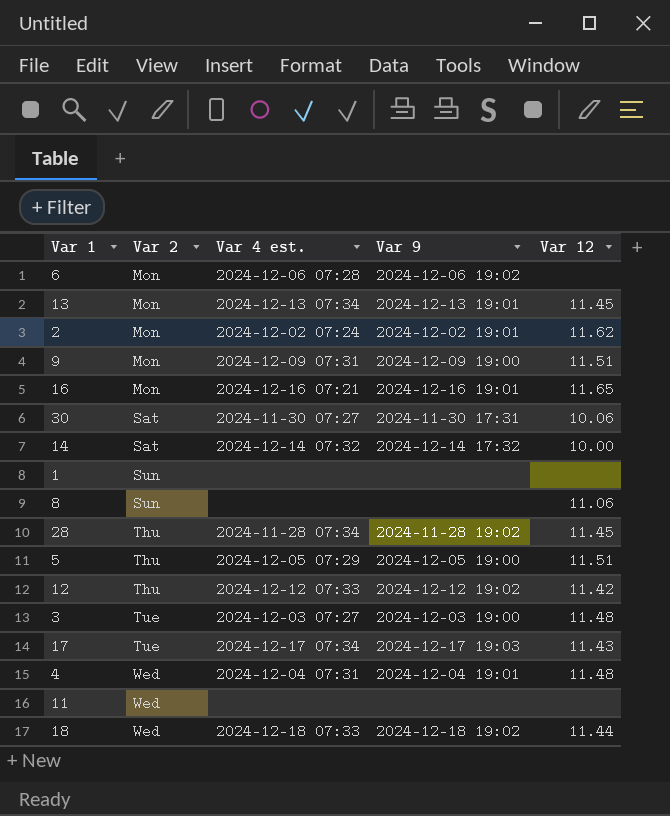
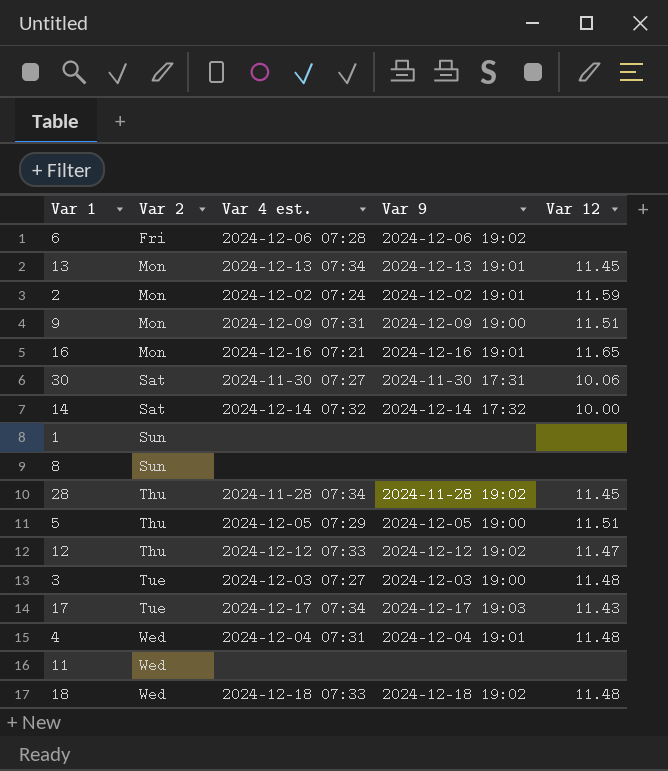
6 | Var 2: Mon -> Fri
2 | Var 12: 11.62 -> 11.59
8 | Var 12: 11.06 -> none
12 | Var 12: 11.42 -> 11.47
18 | Var 12: 11.44 -> 11.48

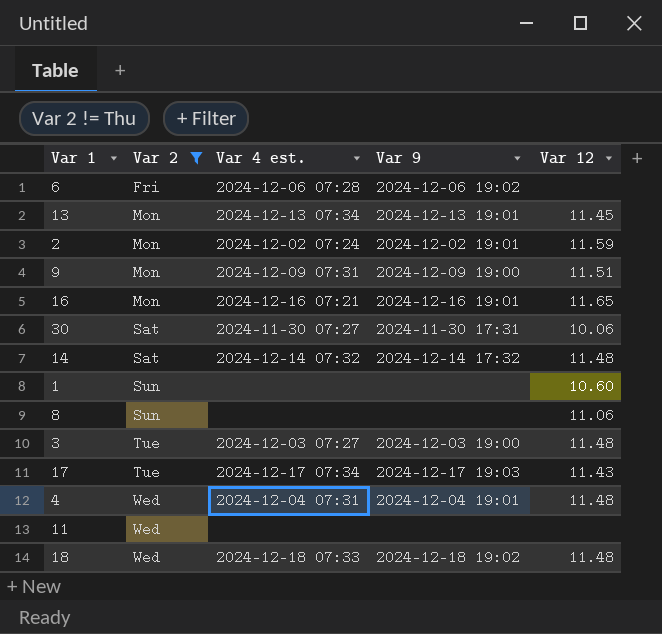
filter: none -> Var 2 != Thu
14 | Var 12: 10.00 -> 11.48
1 | Var 12: none -> 10.60
8 | Var 12: none -> 11.06

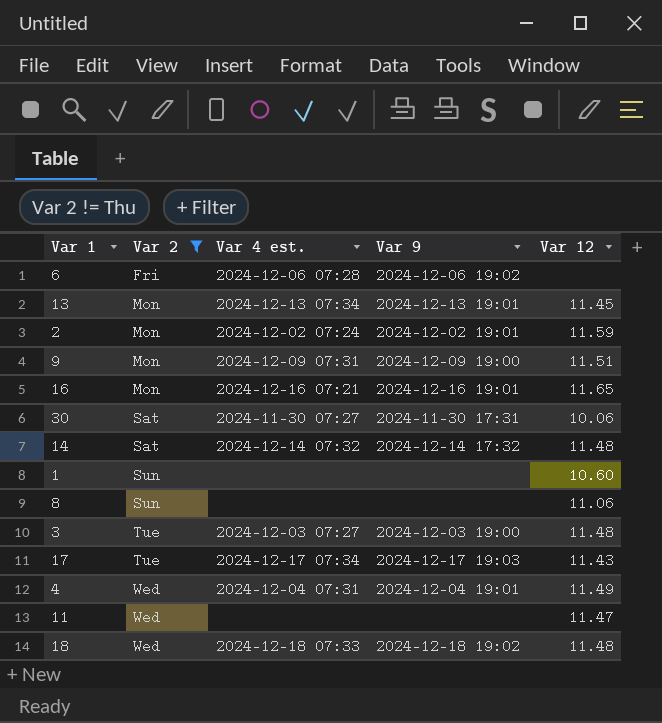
4 | Var 12: 11.48 -> 11.49
11 | Var 12: none -> 11.47

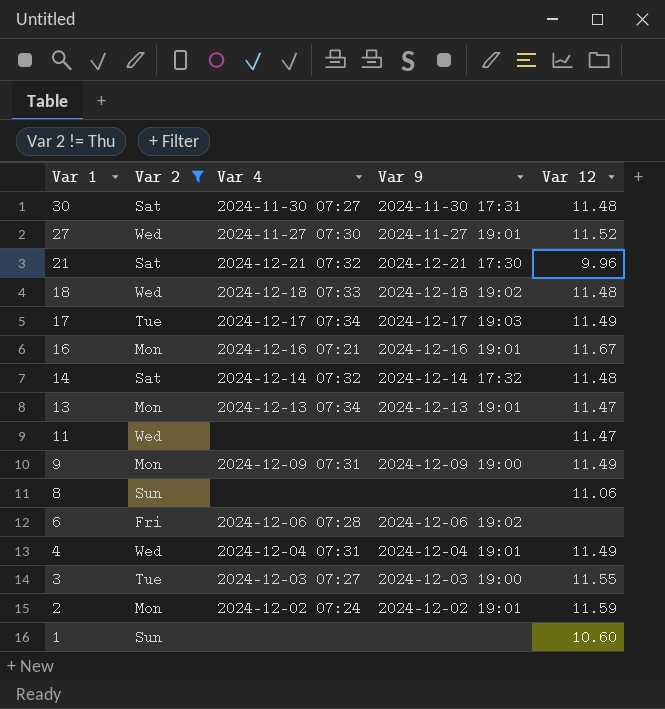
row order: Var 2 ascending -> Var 1 descending
column name: Var 4 est. -> Var 4
30 | Var 12: 10.06 -> 11.48
row 27: none -> Wed | 2024-11-27 07:30 | 2024-11-27 19:01 | 11.52
row 21: none -> Sat | 2024-12-21 07:32 | 2024-12-21 17:30 | 9.96
17 | Var 12: 11.43 -> 11.49
16 | Var 12: 11.65 -> 11.67
13 | Var 12: 11.45 -> 11.47
9 | Var 12: 11.51 -> 11.49
3 | Var 12: 11.48 -> 11.55

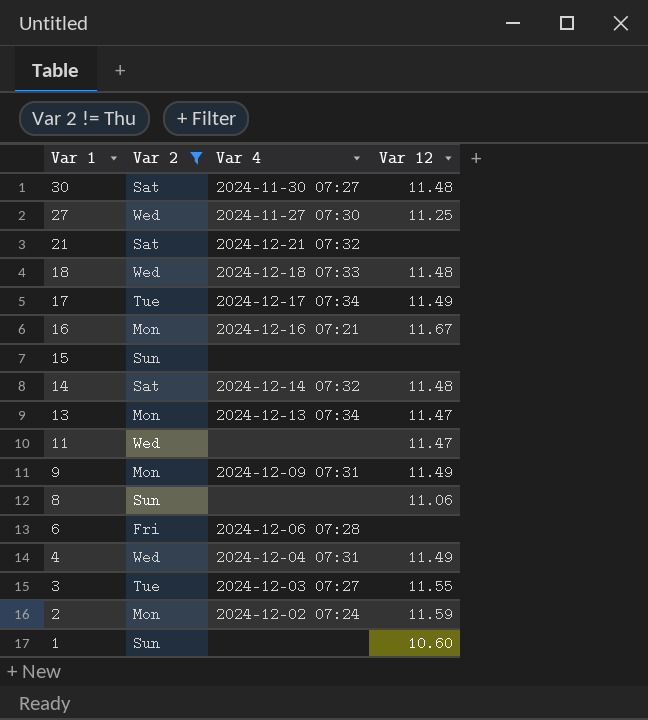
column Var 9 | position: 4 -> none
27 | Var 12: 11.52 -> 11.25
21 | Var 12: 9.96 -> none
row 15: none -> Sun | none | none

